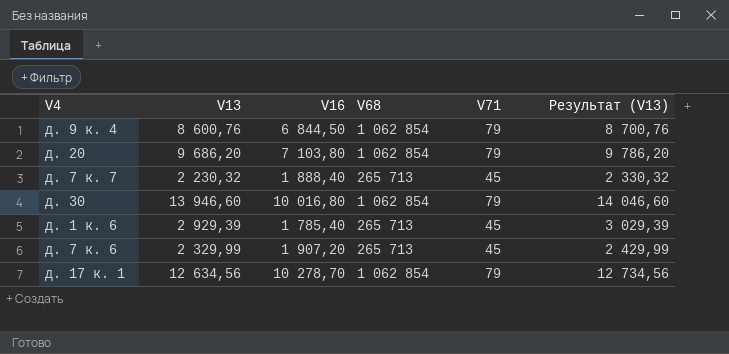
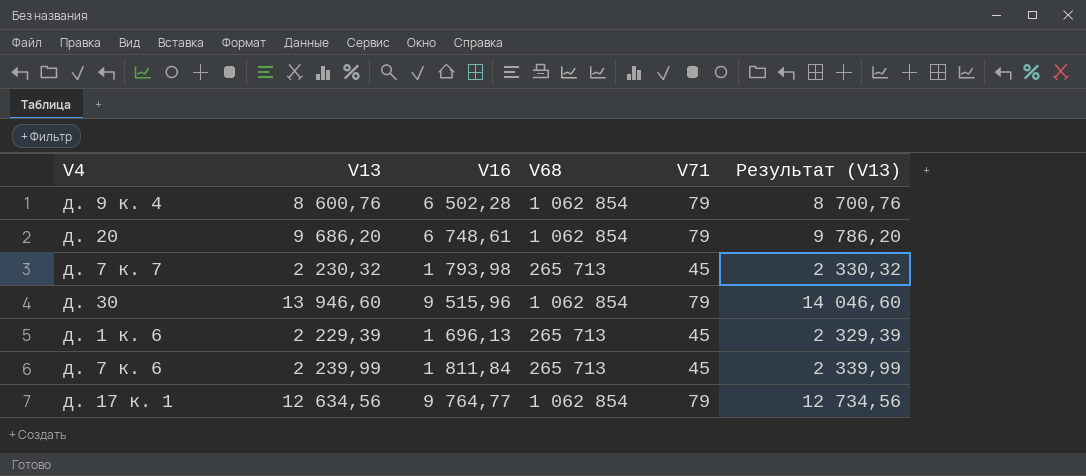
д. 9 к. 4 | V16: 6 844,50 -> 6 502,28
д. 20 | V16: 7 103,80 -> 6 748,61
д. 7 к. 7 | V16: 1 888,40 -> 1 793,98
д. 30 | V16: 10 016,80 -> 9 515,96
д. 1 к. 6 | V13: 2 929,39 -> 2 229,39
д. 1 к. 6 | V16: 1 785,40 -> 1 696,13
д. 1 к. 6 | Результат (V13): 3 029,39 -> 2 329,39
д. 7 к. 6 | V13: 2 329,99 -> 2 239,99
д. 7 к. 6 | V16: 1 907,20 -> 1 811,84
д. 7 к. 6 | Результат (V13): 2 429,99 -> 2 339,99
д. 17 к. 1 | V16: 10 278,70 -> 9 764,77

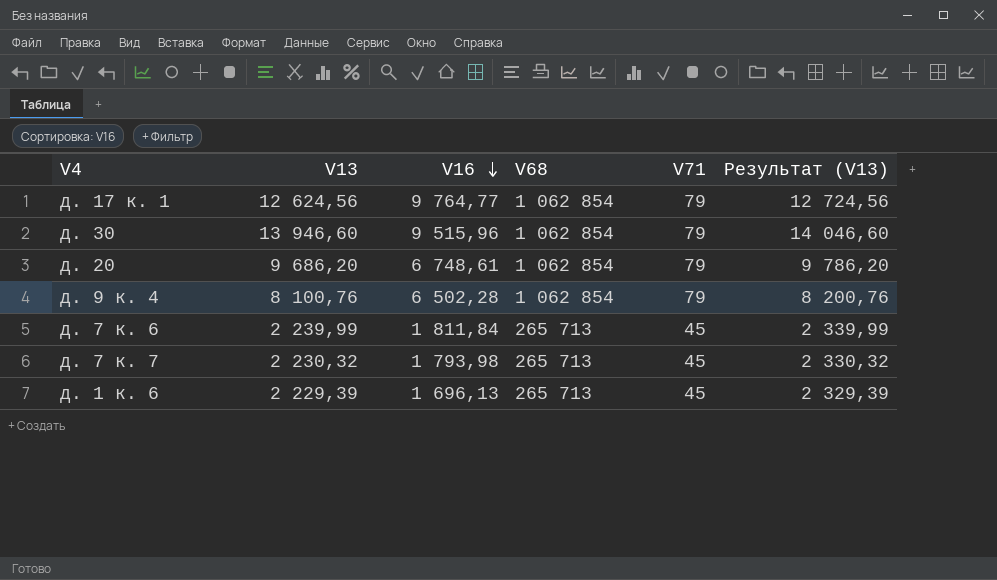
row order: none -> V16 descending
д. 17 к. 1 | V13: 12 634,56 -> 12 624,56
д. 17 к. 1 | Результат (V13): 12 734,56 -> 12 724,56
д. 9 к. 4 | V13: 8 600,76 -> 8 100,76
д. 9 к. 4 | Результат (V13): 8 700,76 -> 8 200,76

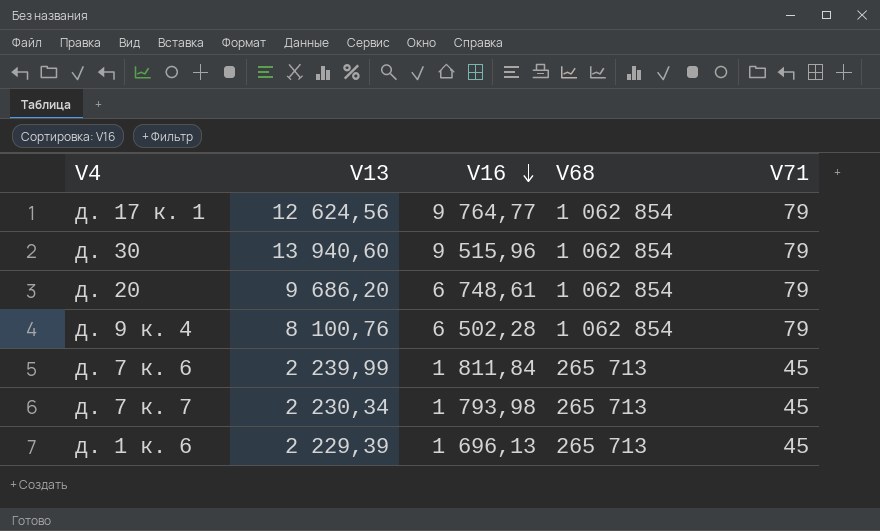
column Результат (V13) | formula: [V13] + 100 -> none
д. 30 | V13: 13 946,60 -> 13 940,60
д. 7 к. 7 | V13: 2 230,32 -> 2 230,34

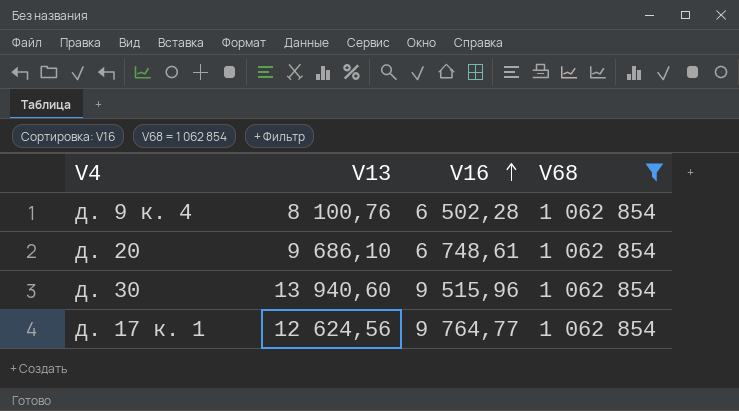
filter: none -> V68 = 1 062 854
row order: V16 descending -> V16 ascending
column V71 | position: 5 -> none
д. 20 | V13: 9 686,20 -> 9 686,10

